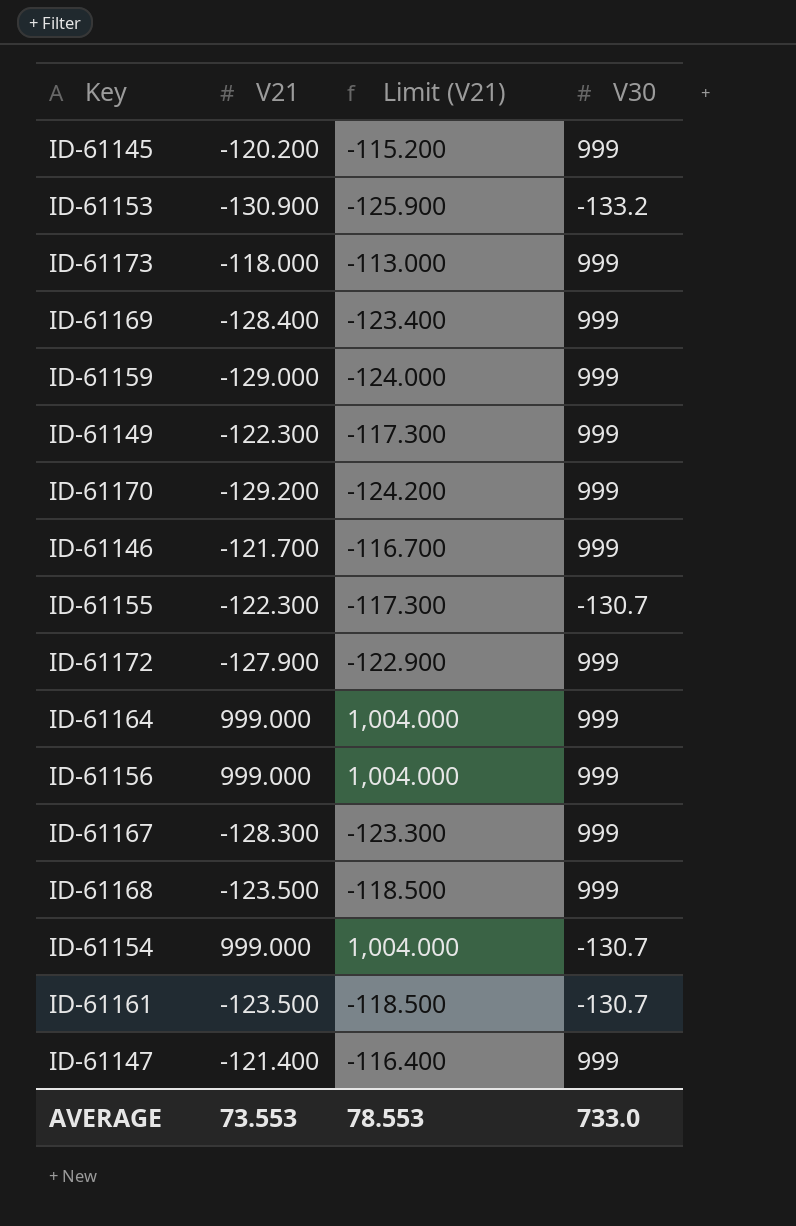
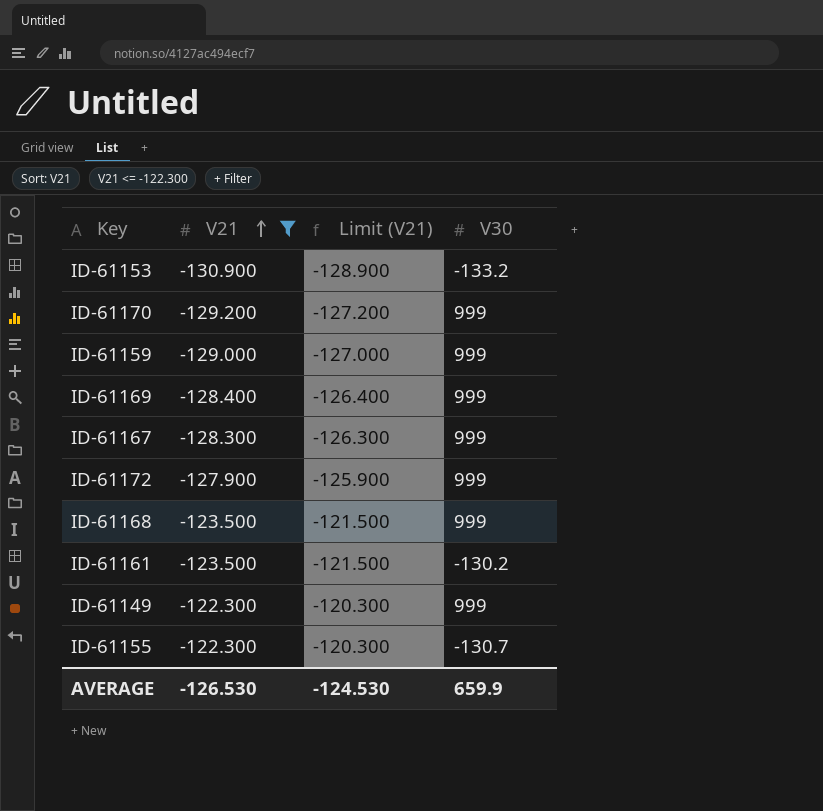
filter: none -> V21 <= -122.300
row order: none -> V21 ascending
column Limit (V21) | formula: [V21] + 5 -> [V21] + 2
ID-61161 | V30: -130.7 -> -130.2
AVERAGE | V21: 73.553 -> -126.530
AVERAGE | Limit (V21): 78.553 -> -124.530
AVERAGE | V30: 733.0 -> 659.9

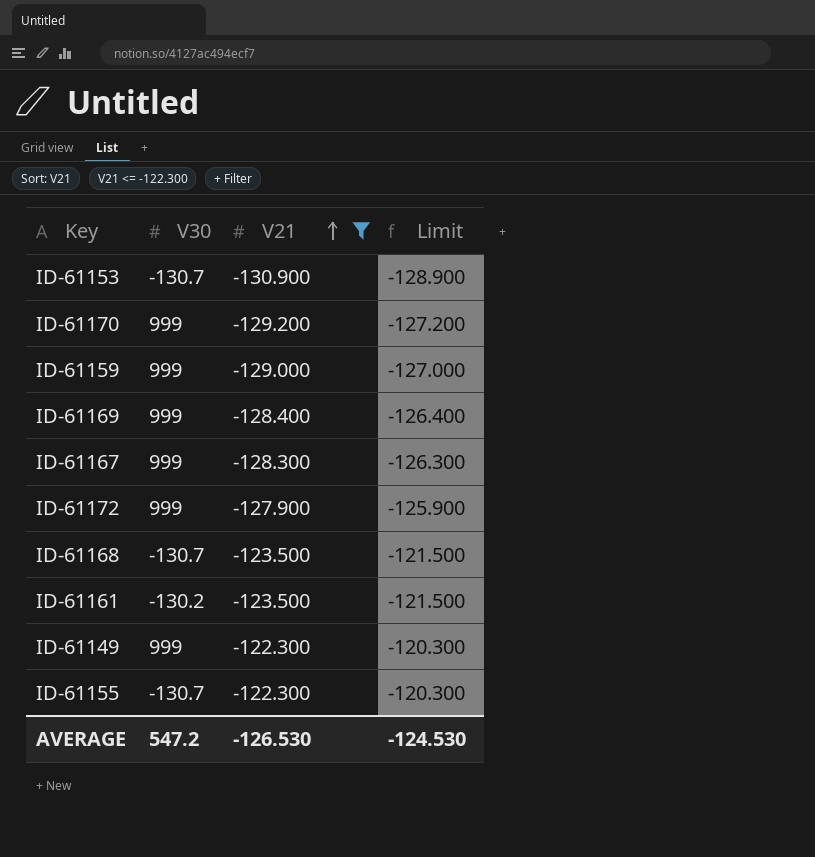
column V30 | position: 4 -> 2
column name: Limit (V21) -> Limit
ID-61153 | V30: -133.2 -> -130.7
ID-61168 | V30: 999 -> -130.7
AVERAGE | V30: 659.9 -> 547.2

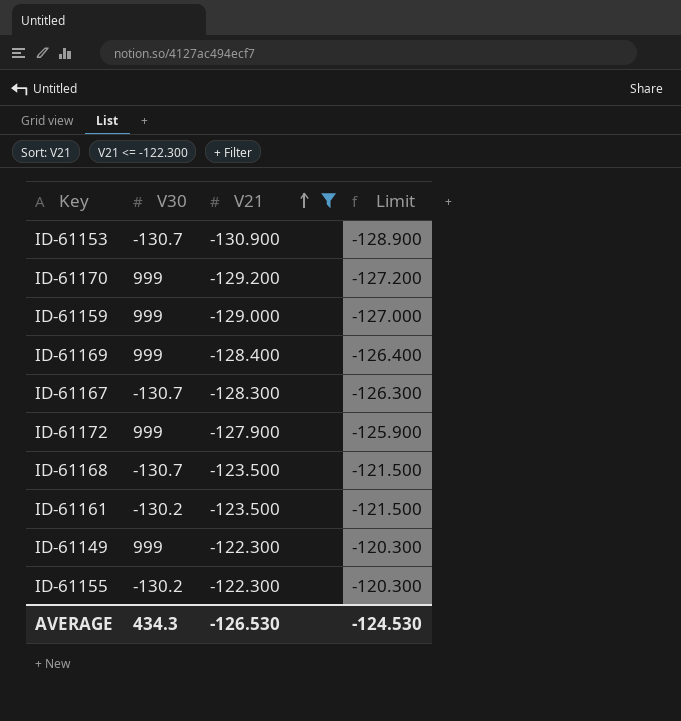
ID-61167 | V30: 999 -> -130.7
ID-61155 | V30: -130.7 -> -130.2
AVERAGE | V30: 547.2 -> 434.3

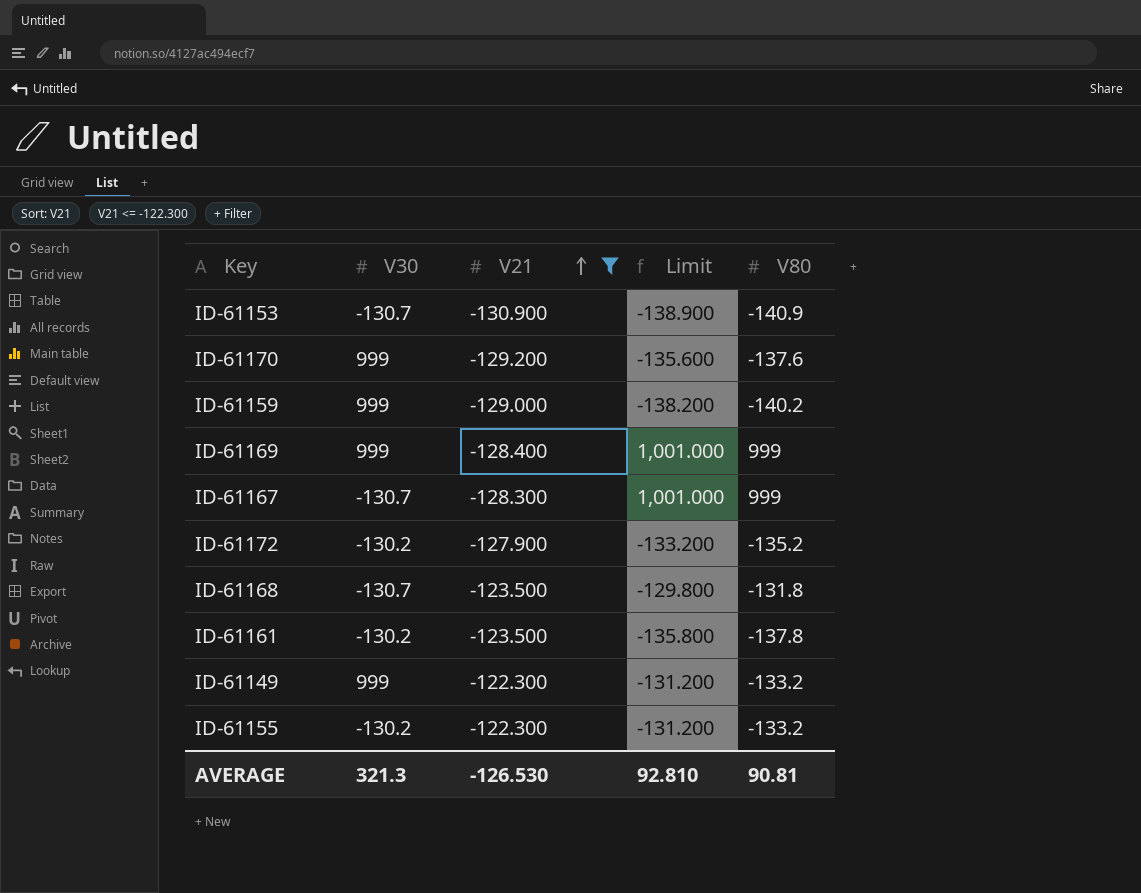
column Limit | formula: [V21] + 2 -> [V80] + 2
column V80 | position: none -> 5
ID-61172 | V30: 999 -> -130.2
AVERAGE | V30: 434.3 -> 321.3
AVERAGE | Limit: -124.530 -> 92.810

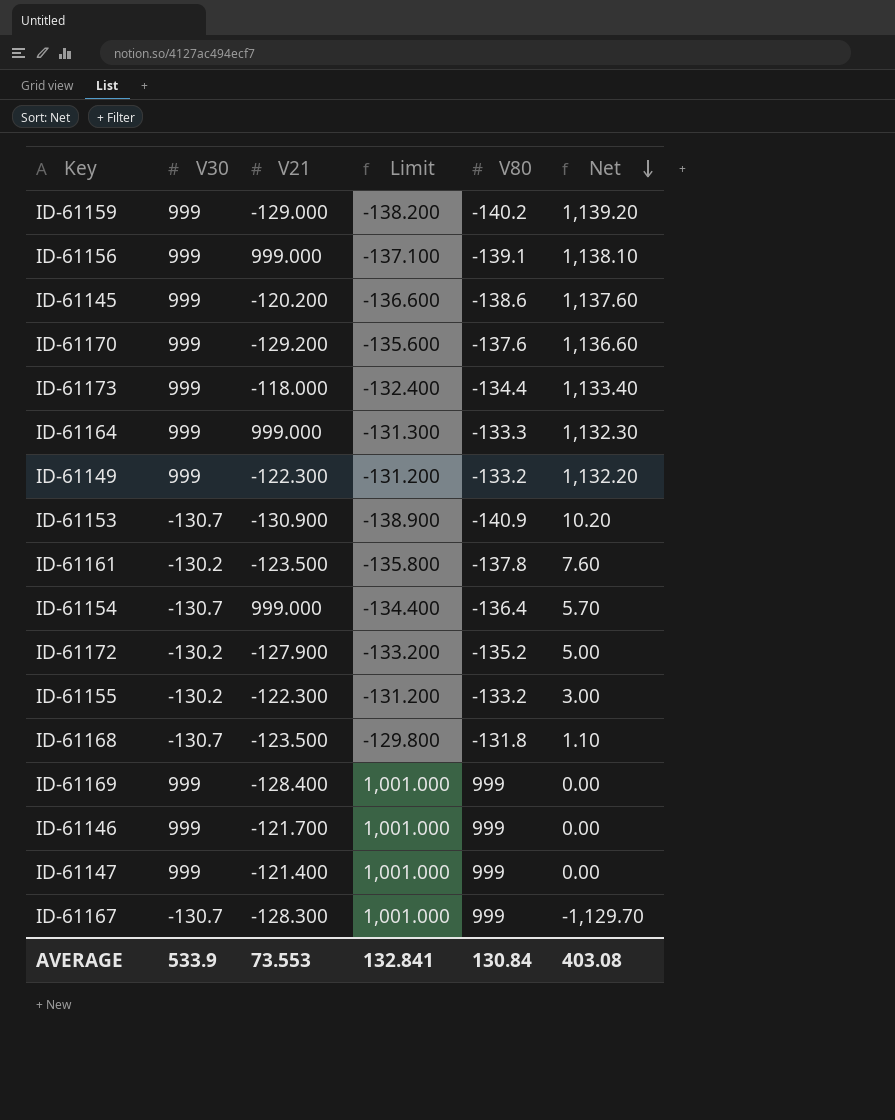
filter: V21 <= -122.300 -> none
row order: V21 ascending -> Net descending
column Net | formula: none -> [V30] - [V80]
AVERAGE | V30: 321.3 -> 533.9
AVERAGE | V21: -126.530 -> 73.553
AVERAGE | Limit: 92.810 -> 132.841
AVERAGE | V80: 90.81 -> 130.84

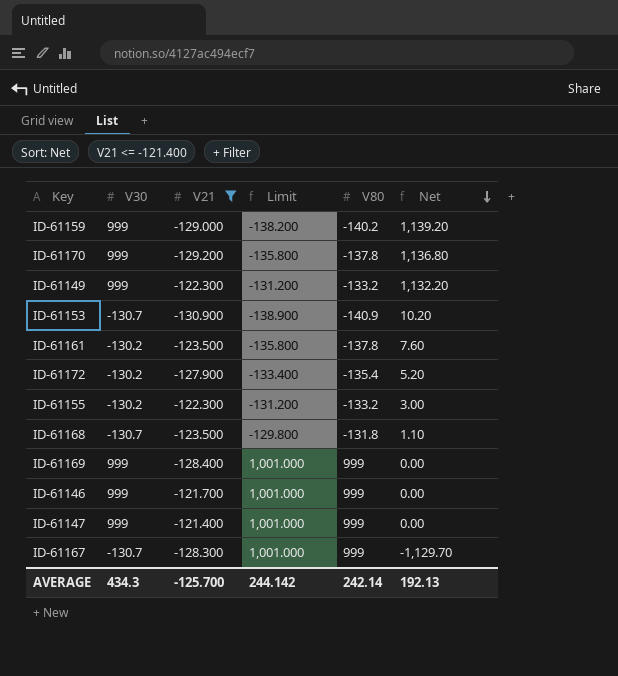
filter: none -> V21 <= -121.400
ID-61170 | Limit: -135.600 -> -135.800
ID-61170 | V80: -137.6 -> -137.8
ID-61170 | Net: 1,136.60 -> 1,136.80
ID-61172 | Limit: -133.200 -> -133.400
ID-61172 | V80: -135.2 -> -135.4
ID-61172 | Net: 5.00 -> 5.20
AVERAGE | V30: 533.9 -> 434.3
AVERAGE | V21: 73.553 -> -125.700
AVERAGE | Limit: 132.841 -> 244.142
AVERAGE | V80: 130.84 -> 242.14
AVERAGE | Net: 403.08 -> 192.13

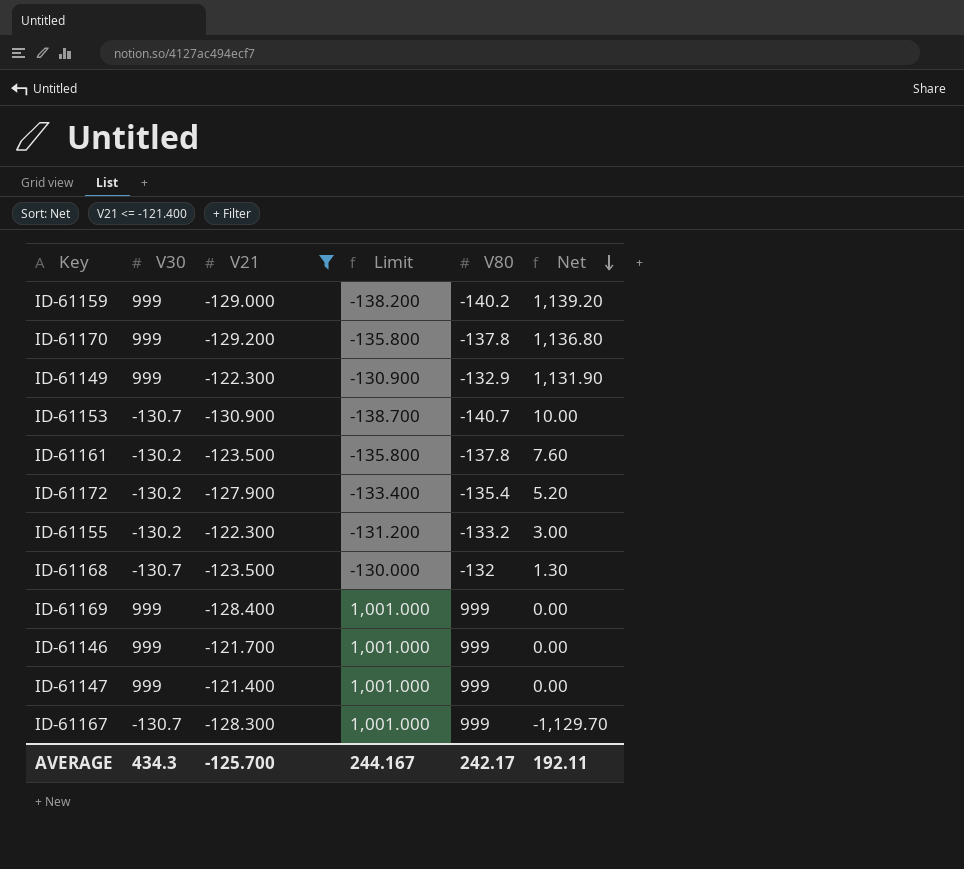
ID-61149 | Limit: -131.200 -> -130.900
ID-61149 | V80: -133.2 -> -132.9
ID-61149 | Net: 1,132.20 -> 1,131.90
ID-61153 | Limit: -138.900 -> -138.700
ID-61153 | V80: -140.9 -> -140.7
ID-61153 | Net: 10.20 -> 10.00
ID-61168 | Limit: -129.800 -> -130.000
ID-61168 | V80: -131.8 -> -132
ID-61168 | Net: 1.10 -> 1.30
AVERAGE | Limit: 244.142 -> 244.167
AVERAGE | V80: 242.14 -> 242.17
AVERAGE | Net: 192.13 -> 192.11

